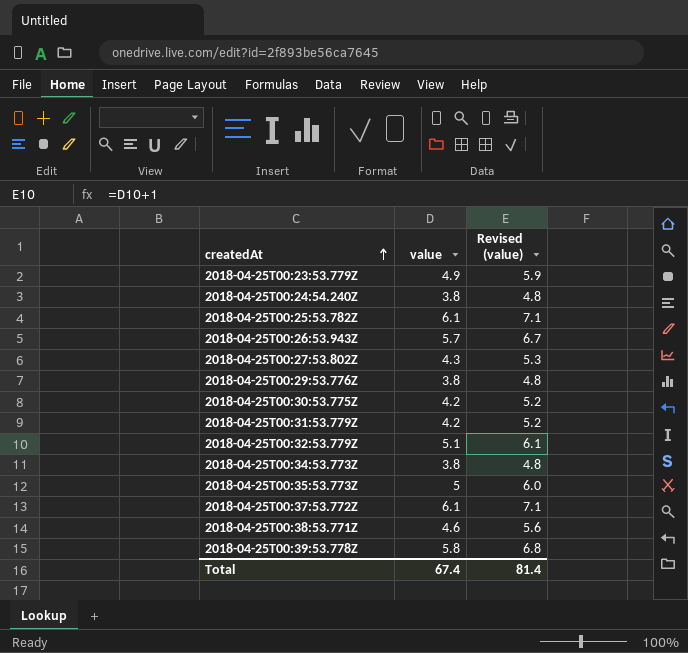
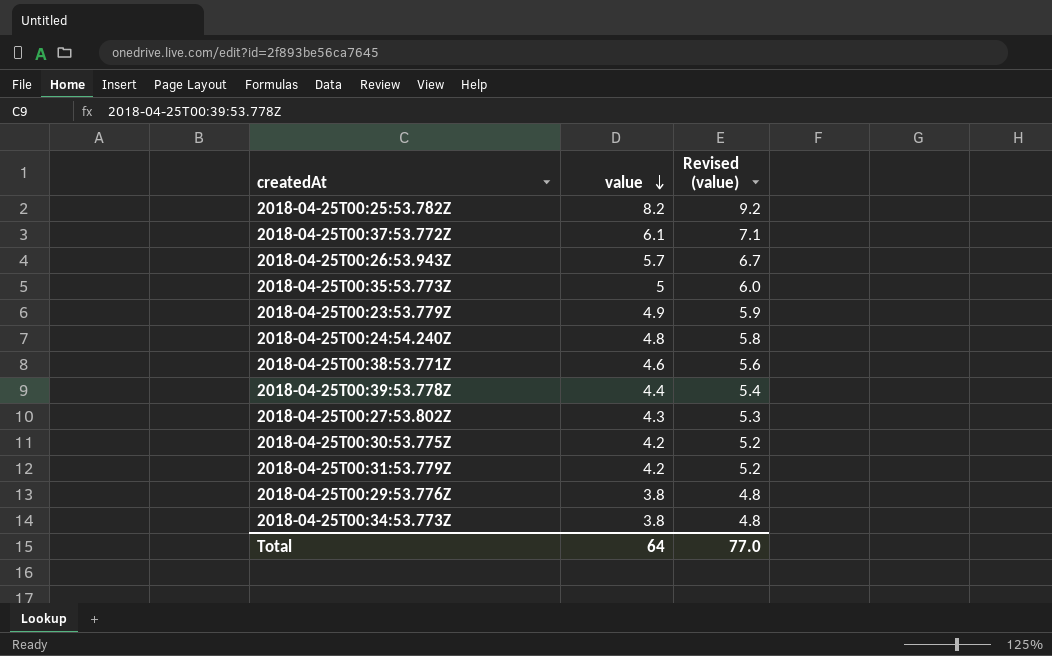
row order: createdAt ascending -> value descending
row 2018-04-25T00:32:53.779Z: 5.1 | 6.1 -> none
2018-04-25T00:25:53.782Z | value: 6.1 -> 8.2
2018-04-25T00:25:53.782Z | Revised (value): 7.1 -> 9.2
2018-04-25T00:24:54.240Z | value: 3.8 -> 4.8
2018-04-25T00:24:54.240Z | Revised (value): 4.8 -> 5.8
2018-04-25T00:39:53.778Z | value: 5.8 -> 4.4
2018-04-25T00:39:53.778Z | Revised (value): 6.8 -> 5.4
Total | value: 67.4 -> 64
Total | Revised (value): 81.4 -> 77.0

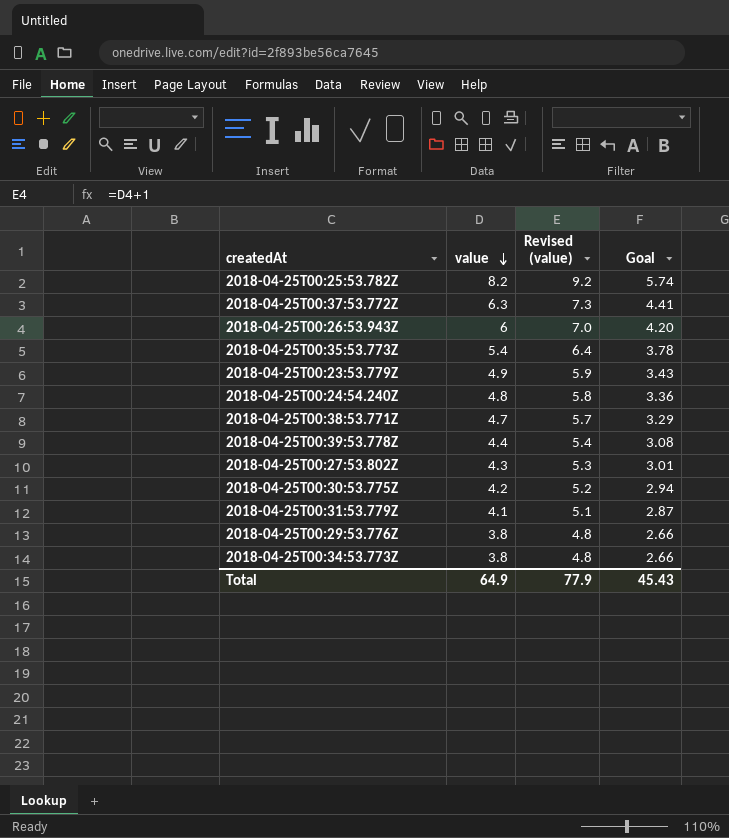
column Goal | formula: none -> [value] * 0.7
2018-04-25T00:37:53.772Z | value: 6.1 -> 6.3
2018-04-25T00:37:53.772Z | Revised (value): 7.1 -> 7.3
2018-04-25T00:26:53.943Z | value: 5.7 -> 6
2018-04-25T00:26:53.943Z | Revised (value): 6.7 -> 7.0
2018-04-25T00:35:53.773Z | value: 5 -> 5.4
2018-04-25T00:35:53.773Z | Revised (value): 6.0 -> 6.4
2018-04-25T00:38:53.771Z | value: 4.6 -> 4.7
2018-04-25T00:38:53.771Z | Revised (value): 5.6 -> 5.7
2018-04-25T00:31:53.779Z | value: 4.2 -> 4.1
2018-04-25T00:31:53.779Z | Revised (value): 5.2 -> 5.1
Total | value: 64 -> 64.9
Total | Revised (value): 77.0 -> 77.9

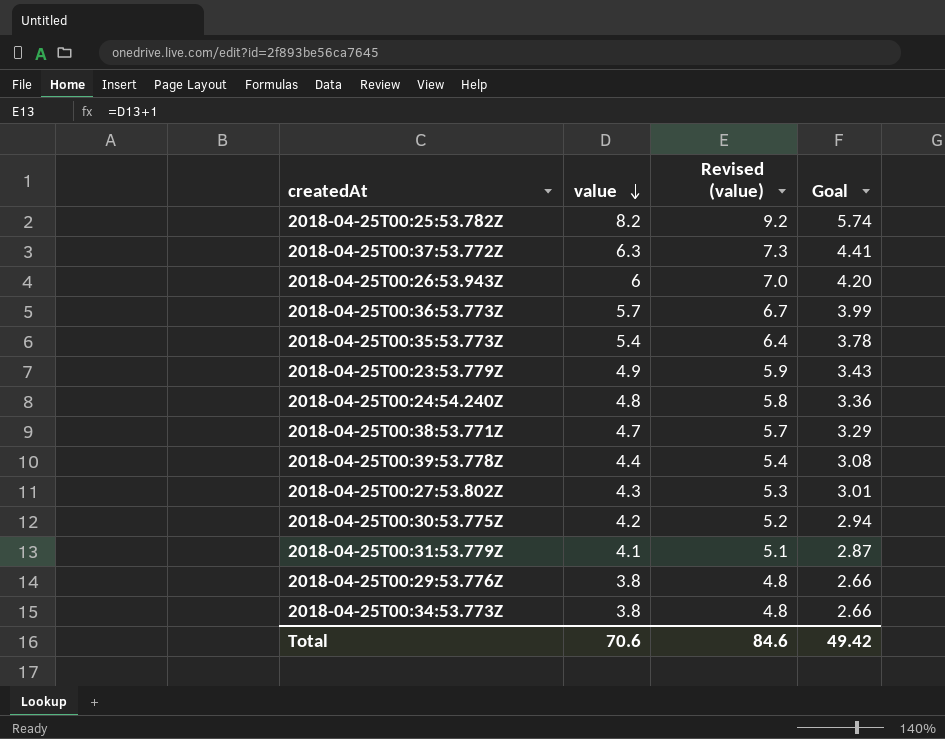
row 2018-04-25T00:36:53.773Z: none -> 5.7 | 6.7 | 3.99
Total | value: 64.9 -> 70.6
Total | Revised (value): 77.9 -> 84.6
Total | Goal: 45.43 -> 49.42

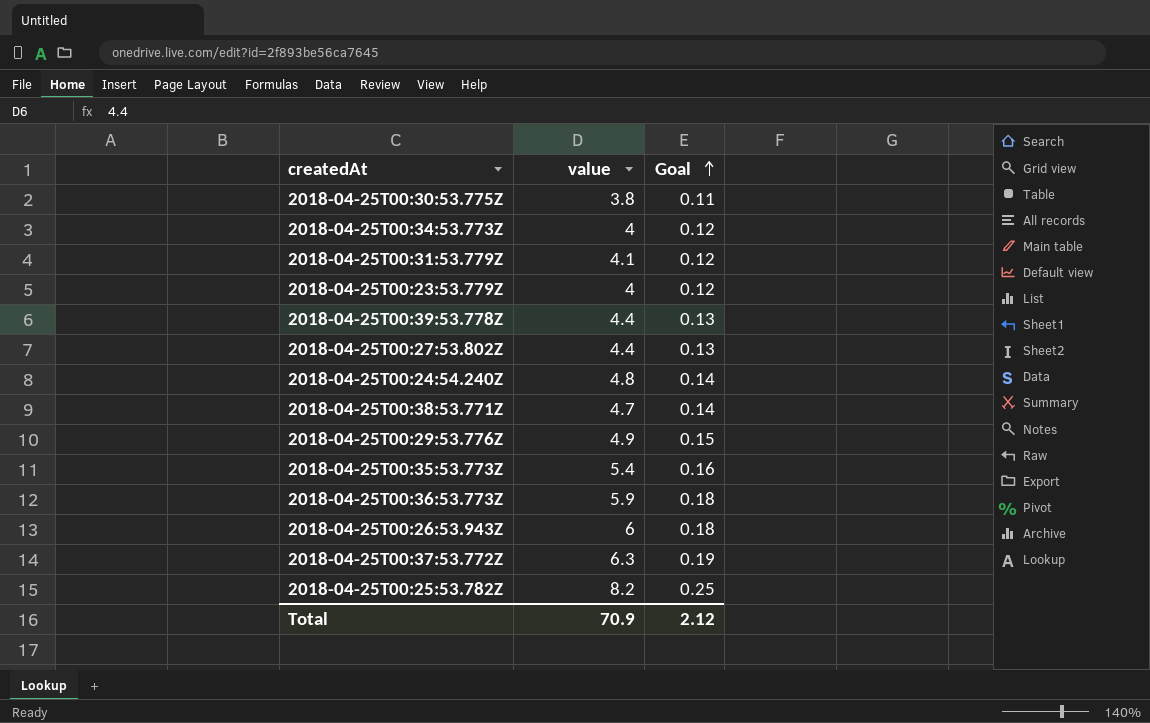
row order: value descending -> Goal ascending
column Revised (value) | formula: [value] + 1 -> none
column Goal | formula: [value] * 0.7 -> [value] * 0.03
2018-04-25T00:30:53.775Z | value: 4.2 -> 3.8
2018-04-25T00:34:53.773Z | value: 3.8 -> 4
2018-04-25T00:23:53.779Z | value: 4.9 -> 4
2018-04-25T00:27:53.802Z | value: 4.3 -> 4.4
2018-04-25T00:29:53.776Z | value: 3.8 -> 4.9
2018-04-25T00:36:53.773Z | value: 5.7 -> 5.9
Total | value: 70.6 -> 70.9
Total | Goal: 49.42 -> 2.12

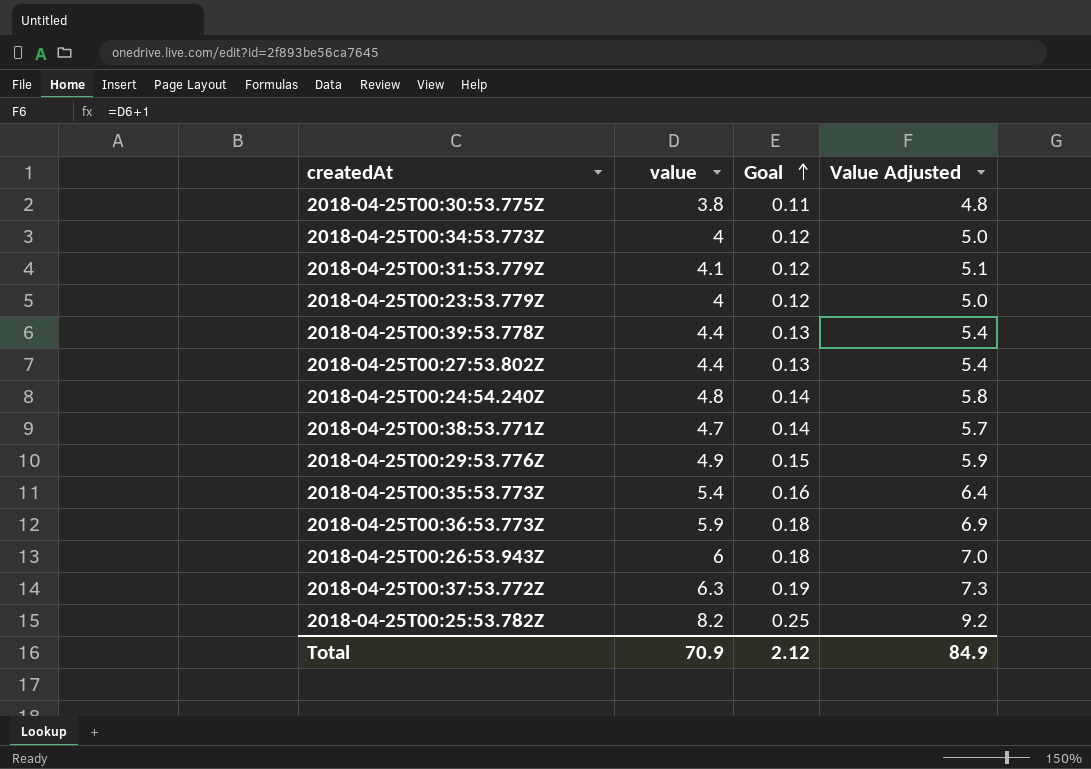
column Value Adjusted | formula: none -> [value] + 1

